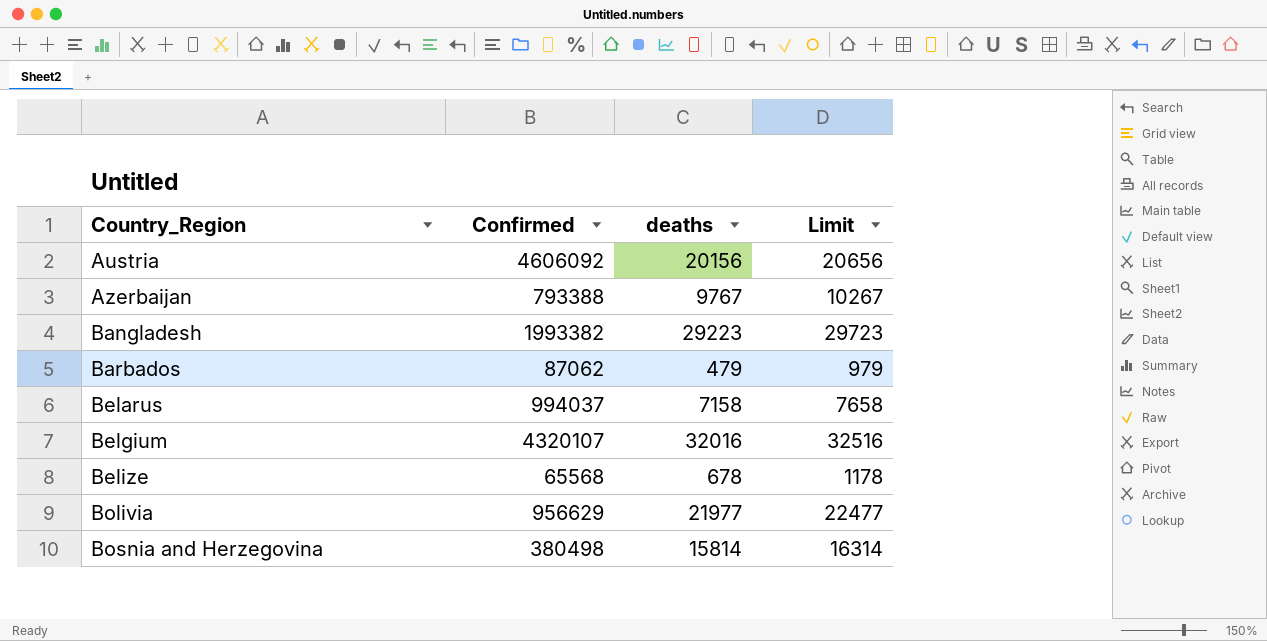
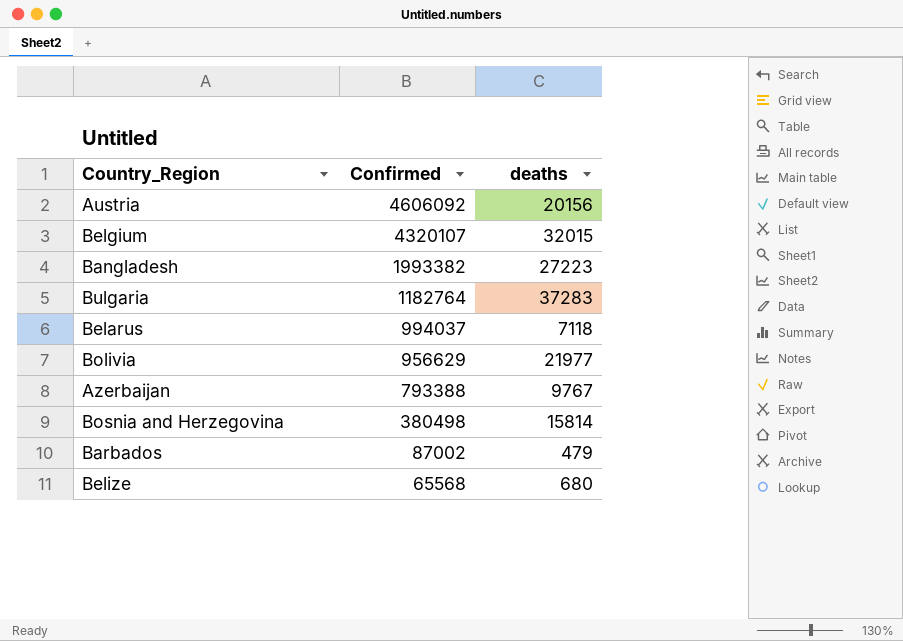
row order: Country_Region ascending -> Confirmed descending
column Limit | formula: [deaths] + 500 -> none
Belgium | deaths: 32016 -> 32015
Bangladesh | deaths: 29223 -> 27223
row Bulgaria: none -> 1182764 | 37283
Belarus | deaths: 7158 -> 7118
Barbados | Confirmed: 87062 -> 87002
Belize | deaths: 678 -> 680

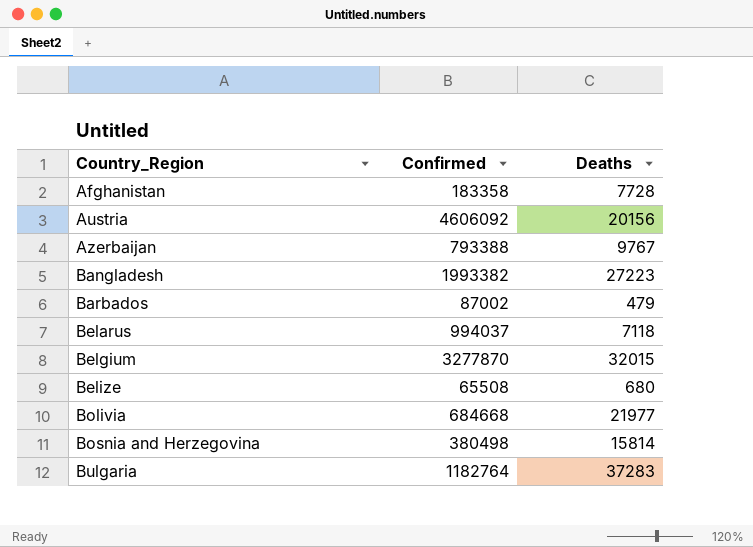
row order: Confirmed descending -> Country_Region ascending
column name: deaths -> Deaths
row Afghanistan: none -> 183358 | 7728
Belgium | Confirmed: 4320107 -> 3277870
Belize | Confirmed: 65568 -> 65508
Bolivia | Confirmed: 956629 -> 684668

